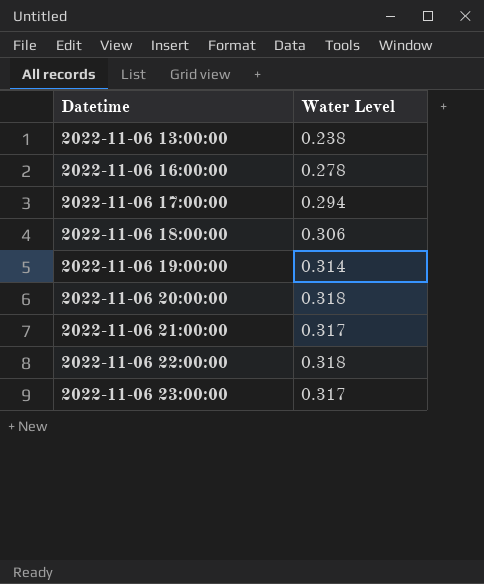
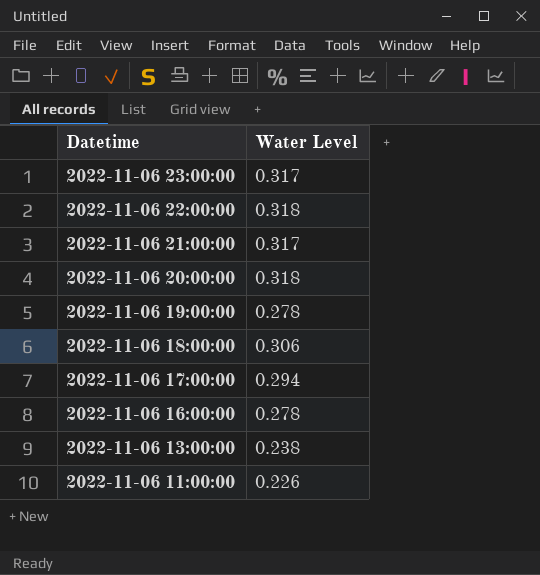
row order: Datetime ascending -> Datetime descending
2022-11-06 19:00:00 | Water Level: 0.314 -> 0.278
row 2022-11-06 11:00:00: none -> 0.226

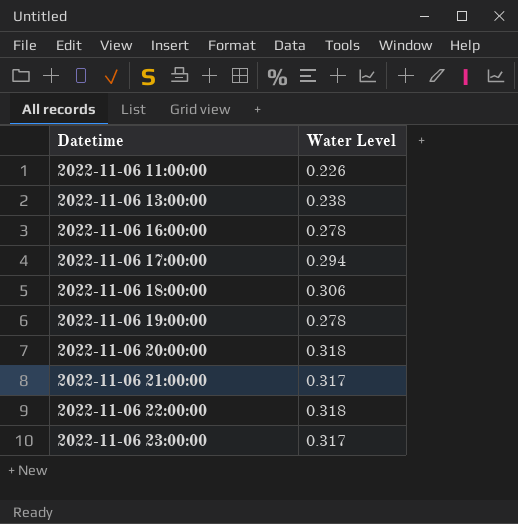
row order: Datetime descending -> Datetime ascending

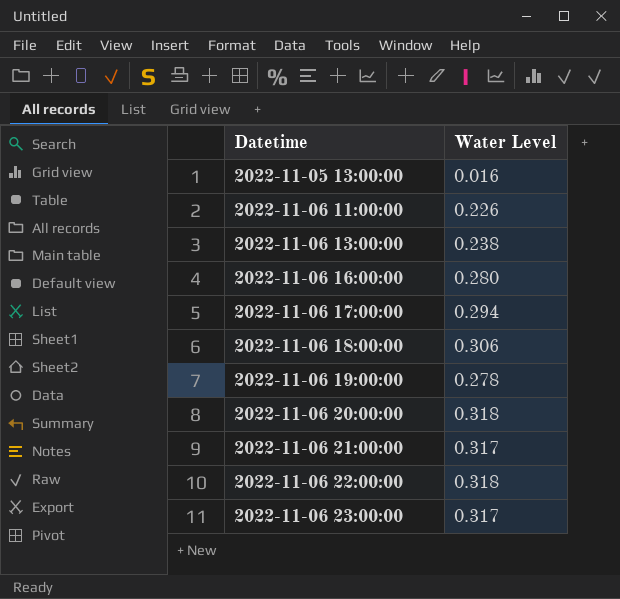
row 2022-11-05 13:00:00: none -> 0.016
2022-11-06 16:00:00 | Water Level: 0.278 -> 0.280

